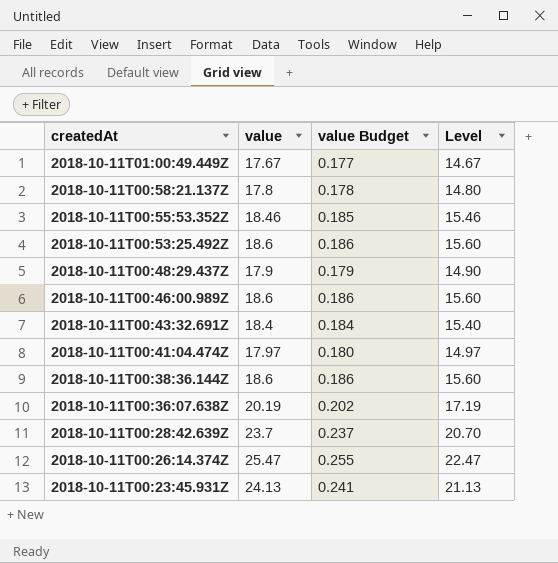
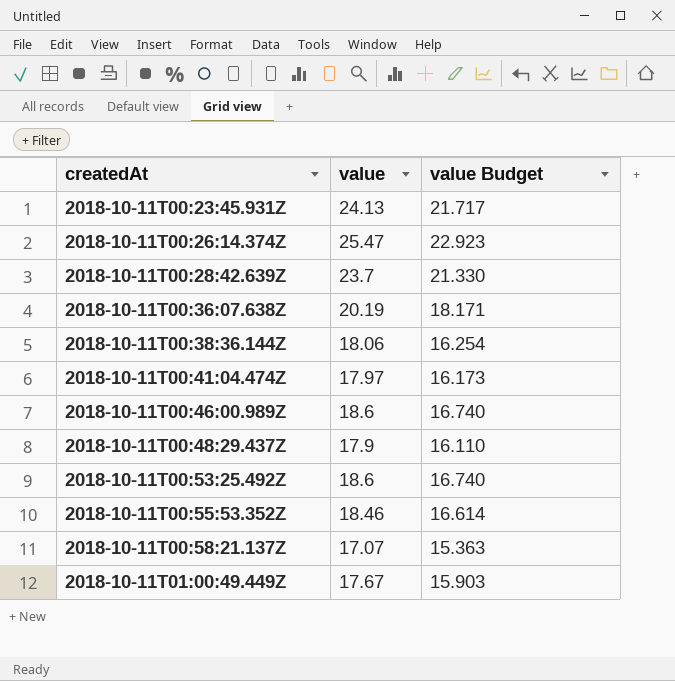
row order: createdAt descending -> createdAt ascending
column Level | formula: [value] - 3 -> none
column value Budget | formula: [value] * 0.01 -> [value] * 0.9
row 2018-10-11T00:43:32.691Z: 18.4 | 0.184 | 15.40 -> none
2018-10-11T00:38:36.144Z | value: 18.6 -> 18.06
2018-10-11T00:58:21.137Z | value: 17.8 -> 17.07

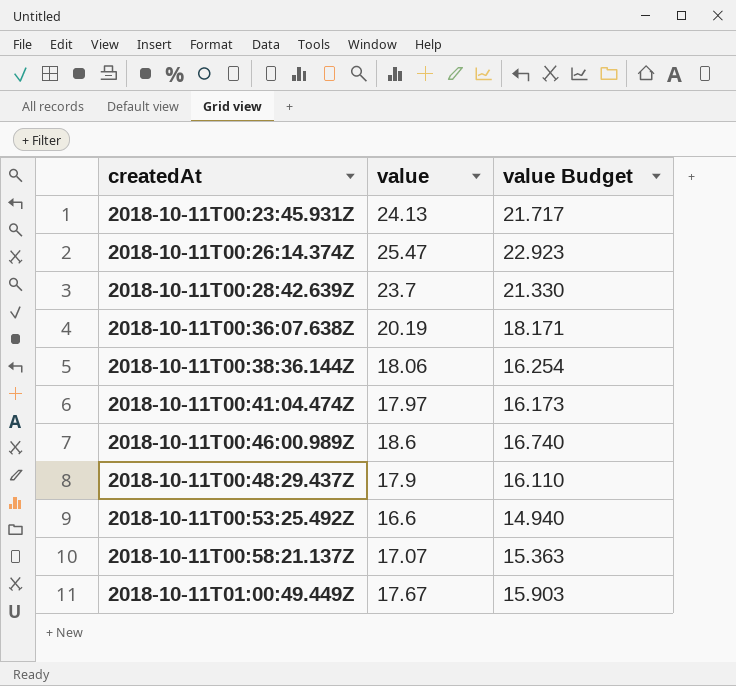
row 2018-10-11T00:55:53.352Z: 18.46 | 16.614 -> none
2018-10-11T00:53:25.492Z | value: 18.6 -> 16.6
2018-10-11T00:53:25.492Z | value Budget: 16.740 -> 14.940

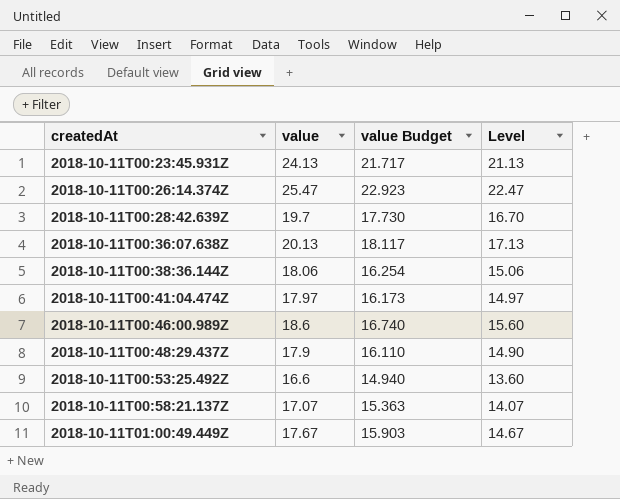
column Level | formula: none -> [value] - 3
2018-10-11T00:28:42.639Z | value: 23.7 -> 19.7
2018-10-11T00:28:42.639Z | value Budget: 21.330 -> 17.730
2018-10-11T00:36:07.638Z | value: 20.19 -> 20.13
2018-10-11T00:36:07.638Z | value Budget: 18.171 -> 18.117

